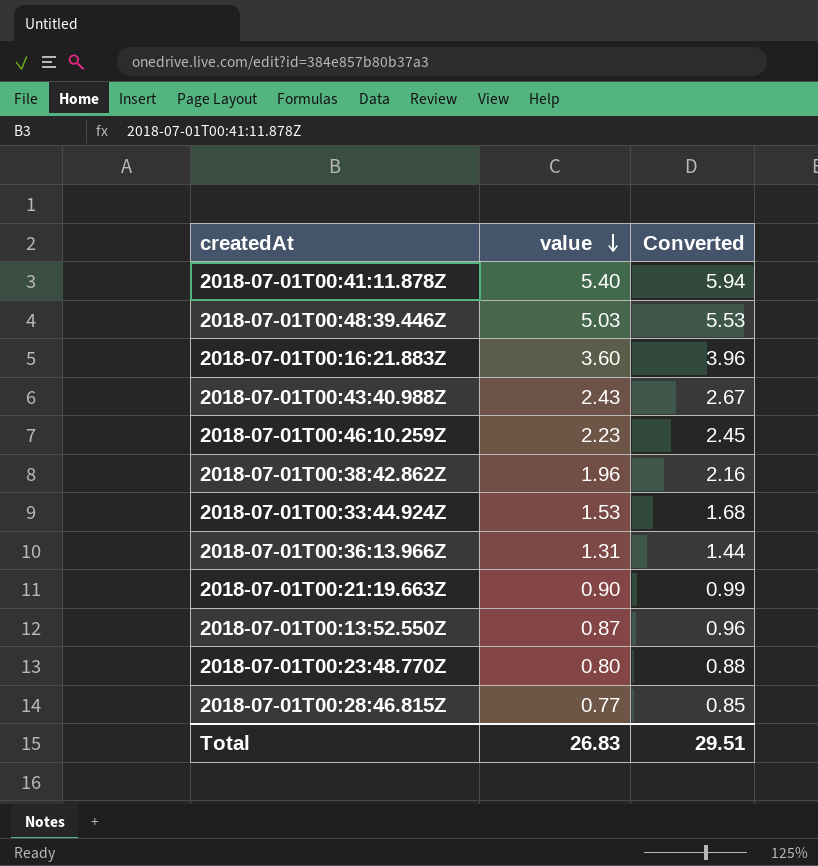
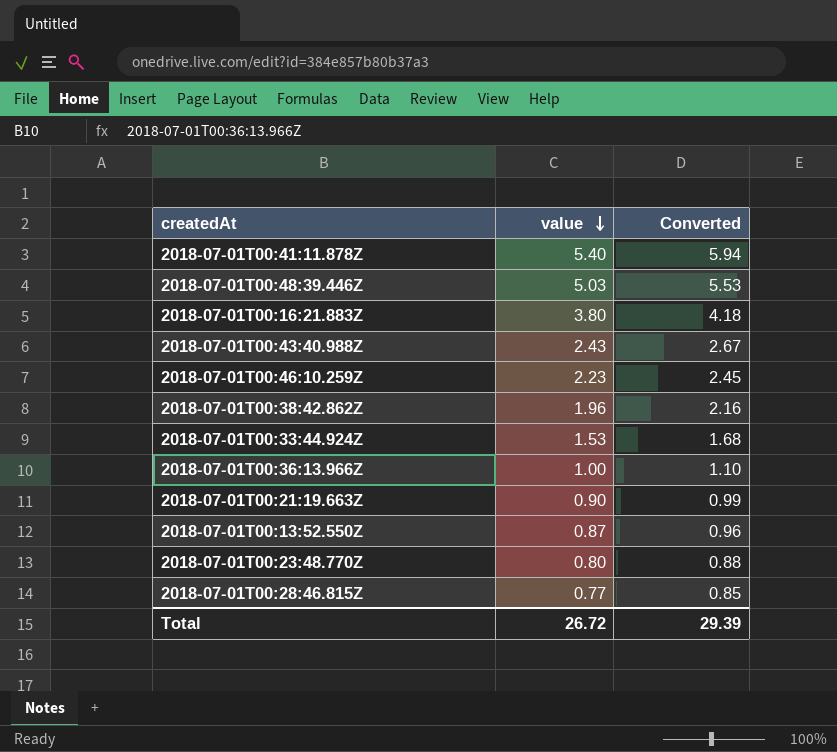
2018-07-01T00:16:21.883Z | value: 3.60 -> 3.80
2018-07-01T00:16:21.883Z | Converted: 3.96 -> 4.18
2018-07-01T00:36:13.966Z | value: 1.31 -> 1.00
2018-07-01T00:36:13.966Z | Converted: 1.44 -> 1.10
Total | value: 26.83 -> 26.72
Total | Converted: 29.51 -> 29.39

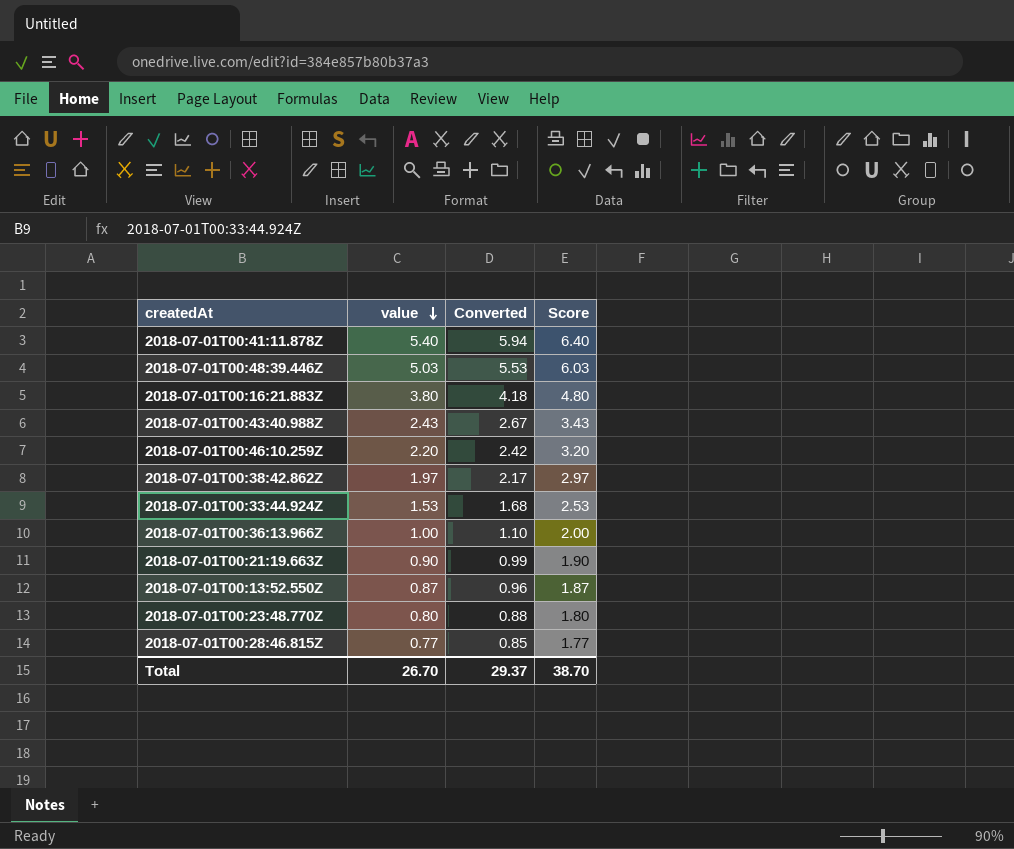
column Score | formula: none -> [value] + 1
2018-07-01T00:46:10.259Z | value: 2.23 -> 2.20
2018-07-01T00:46:10.259Z | Converted: 2.45 -> 2.42
2018-07-01T00:38:42.862Z | value: 1.96 -> 1.97
2018-07-01T00:38:42.862Z | Converted: 2.16 -> 2.17
Total | value: 26.72 -> 26.70
Total | Converted: 29.39 -> 29.37

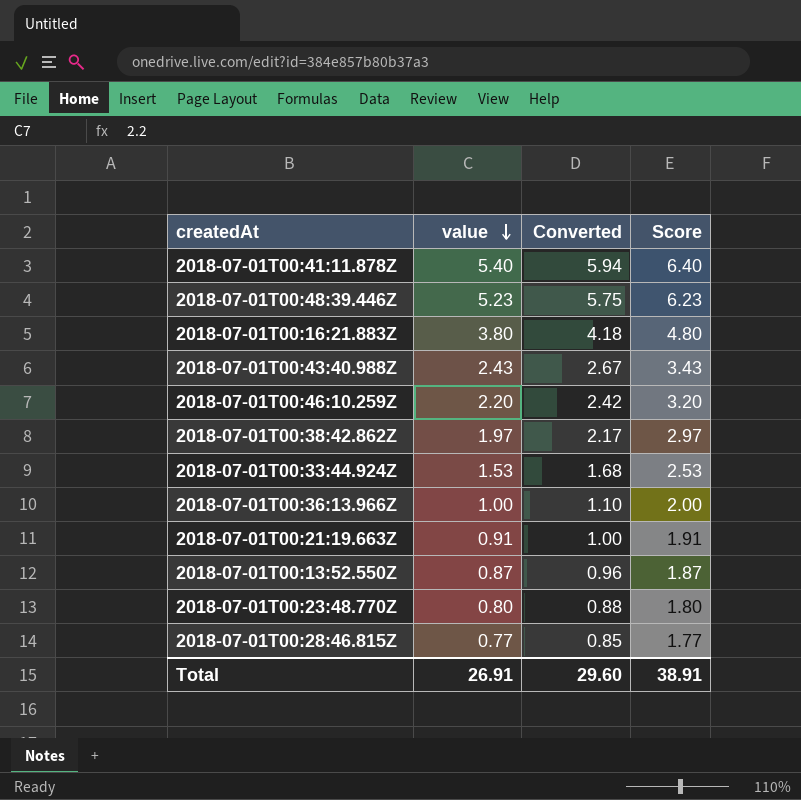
2018-07-01T00:48:39.446Z | value: 5.03 -> 5.23
2018-07-01T00:48:39.446Z | Converted: 5.53 -> 5.75
2018-07-01T00:48:39.446Z | Score: 6.03 -> 6.23
2018-07-01T00:21:19.663Z | value: 0.90 -> 0.91
2018-07-01T00:21:19.663Z | Converted: 0.99 -> 1.00
2018-07-01T00:21:19.663Z | Score: 1.90 -> 1.91
Total | value: 26.70 -> 26.91
Total | Converted: 29.37 -> 29.60
Total | Score: 38.70 -> 38.91

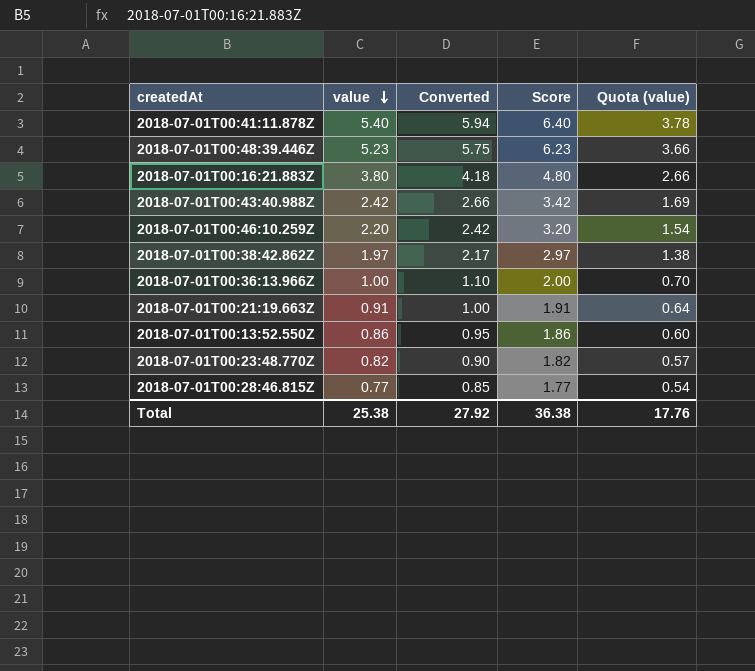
column Quota (value) | formula: none -> [value] * 0.7
row 2018-07-01T00:33:44.924Z: 1.53 | 1.68 | 2.53 -> none
2018-07-01T00:43:40.988Z | value: 2.43 -> 2.42
2018-07-01T00:43:40.988Z | Converted: 2.67 -> 2.66
2018-07-01T00:43:40.988Z | Score: 3.43 -> 3.42
2018-07-01T00:13:52.550Z | value: 0.87 -> 0.86
2018-07-01T00:13:52.550Z | Converted: 0.96 -> 0.95
2018-07-01T00:13:52.550Z | Score: 1.87 -> 1.86
2018-07-01T00:23:48.770Z | value: 0.80 -> 0.82
2018-07-01T00:23:48.770Z | Converted: 0.88 -> 0.90
2018-07-01T00:23:48.770Z | Score: 1.80 -> 1.82
Total | value: 26.91 -> 25.38
Total | Converted: 29.60 -> 27.92
Total | Score: 38.91 -> 36.38

